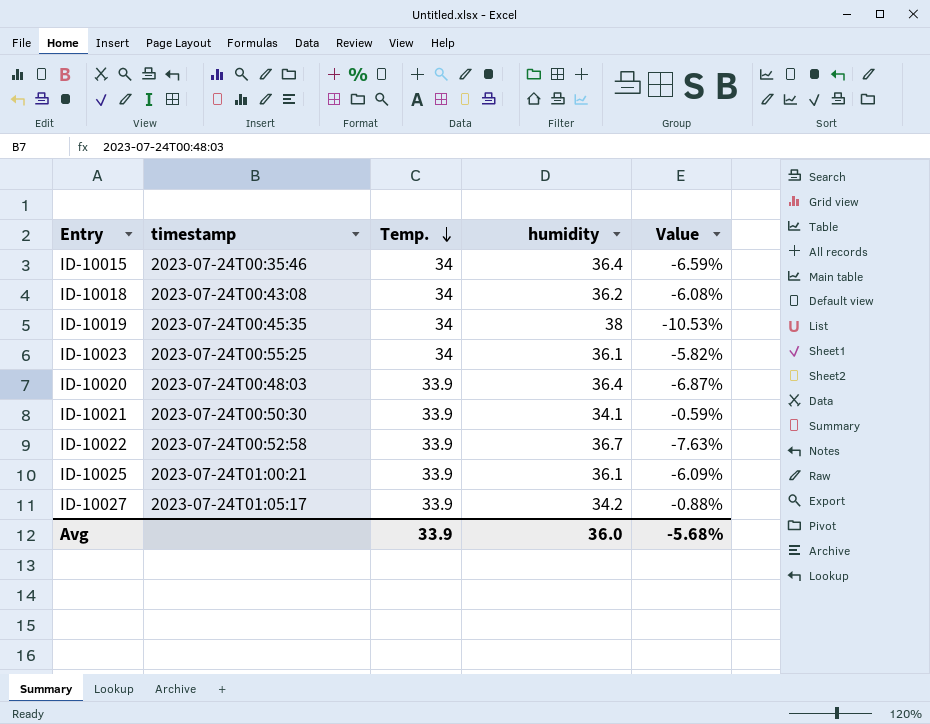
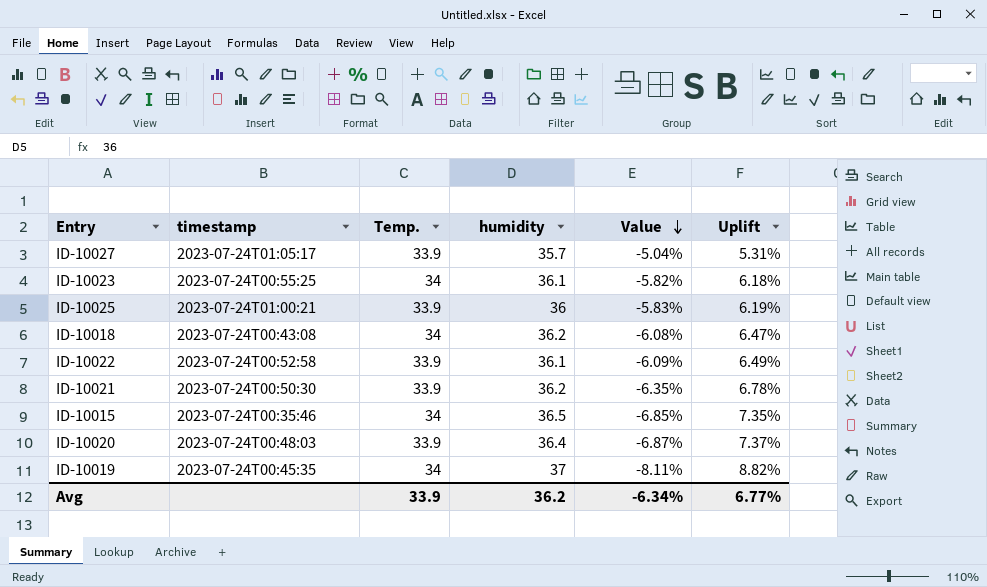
row order: Temp. descending -> Value descending
column Uplift | formula: none -> ([humidity] - [Temp.]) / [Temp.]
ID-10027 | humidity: 34.2 -> 35.7
ID-10027 | Value: -0.88% -> -5.04%
ID-10025 | humidity: 36.1 -> 36
ID-10025 | Value: -6.09% -> -5.83%
ID-10022 | humidity: 36.7 -> 36.1
ID-10022 | Value: -7.63% -> -6.09%
ID-10021 | humidity: 34.1 -> 36.2
ID-10021 | Value: -0.59% -> -6.35%
ID-10015 | humidity: 36.4 -> 36.5
ID-10015 | Value: -6.59% -> -6.85%
ID-10019 | humidity: 38 -> 37
ID-10019 | Value: -10.53% -> -8.11%
Avg | humidity: 36.0 -> 36.2
Avg | Value: -5.68% -> -6.34%

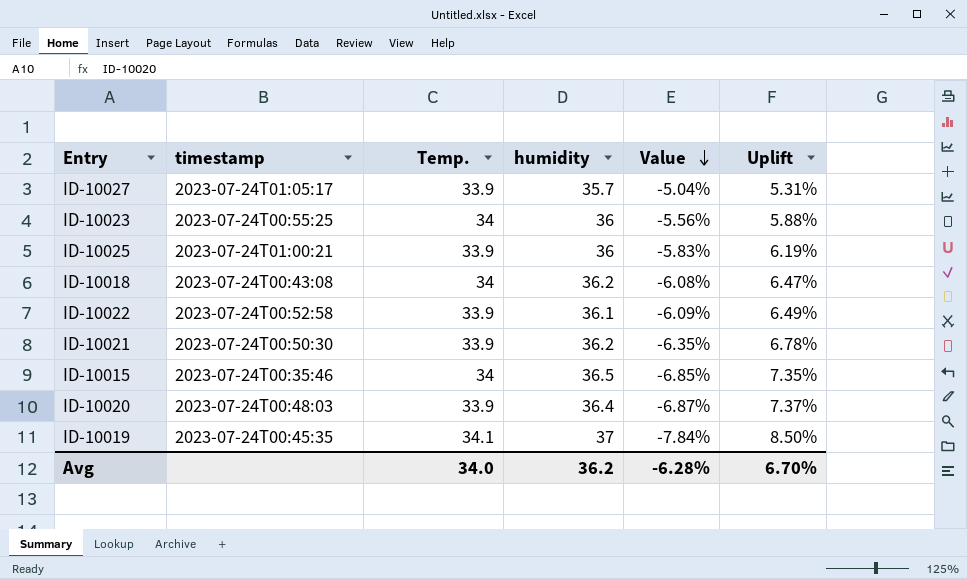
ID-10023 | humidity: 36.1 -> 36
ID-10023 | Value: -5.82% -> -5.56%
ID-10023 | Uplift: 6.18% -> 5.88%
ID-10019 | Temp.: 34 -> 34.1
ID-10019 | Value: -8.11% -> -7.84%
ID-10019 | Uplift: 8.82% -> 8.50%
Avg | Temp.: 33.9 -> 34.0
Avg | Value: -6.34% -> -6.28%
Avg | Uplift: 6.77% -> 6.70%

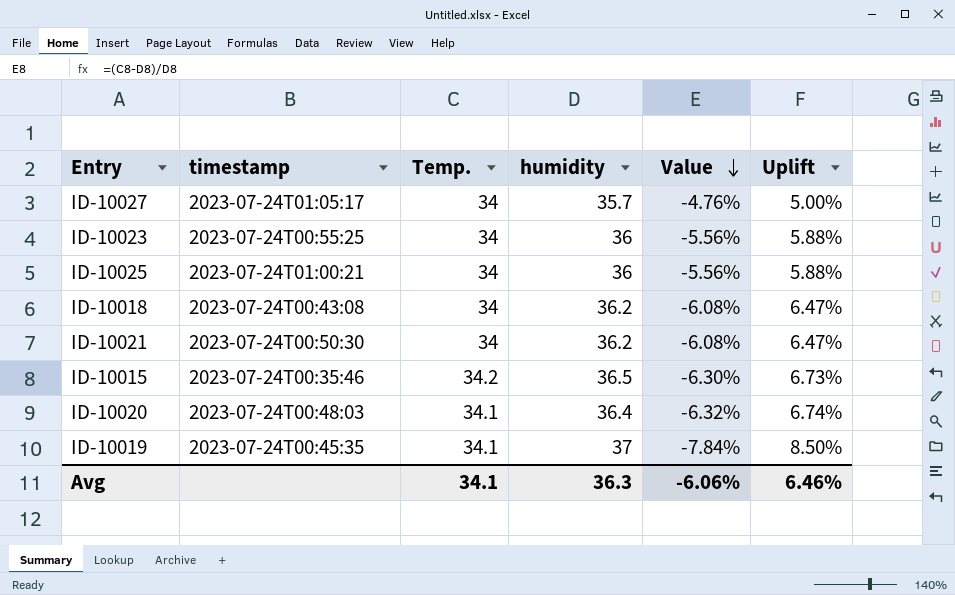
row ID-10022: 2023-07-24T00:52:58 | 33.9 | 36.1 | -6.09% | 6.49% -> none
ID-10027 | Temp.: 33.9 -> 34
ID-10027 | Value: -5.04% -> -4.76%
ID-10027 | Uplift: 5.31% -> 5.00%
ID-10025 | Temp.: 33.9 -> 34
ID-10025 | Value: -5.83% -> -5.56%
ID-10025 | Uplift: 6.19% -> 5.88%
ID-10021 | Temp.: 33.9 -> 34
ID-10021 | Value: -6.35% -> -6.08%
ID-10021 | Uplift: 6.78% -> 6.47%
ID-10015 | Temp.: 34 -> 34.2
ID-10015 | Value: -6.85% -> -6.30%
ID-10015 | Uplift: 7.35% -> 6.73%
ID-10020 | Temp.: 33.9 -> 34.1
ID-10020 | Value: -6.87% -> -6.32%
ID-10020 | Uplift: 7.37% -> 6.74%
Avg | Temp.: 34.0 -> 34.1
Avg | humidity: 36.2 -> 36.3
Avg | Value: -6.28% -> -6.06%
Avg | Uplift: 6.70% -> 6.46%

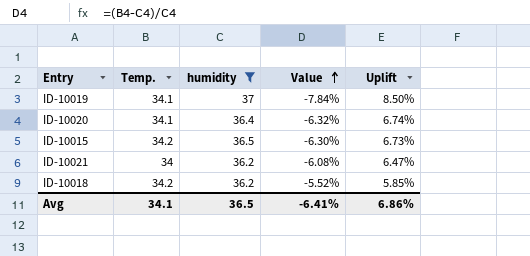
filter: none -> humidity >= 36.2
row order: Value descending -> Value ascending
column timestamp | position: 2 -> none
ID-10018 | Temp.: 34 -> 34.2
ID-10018 | Value: -6.08% -> -5.52%
ID-10018 | Uplift: 6.47% -> 5.85%
Avg | humidity: 36.3 -> 36.5
Avg | Value: -6.06% -> -6.41%
Avg | Uplift: 6.46% -> 6.86%

